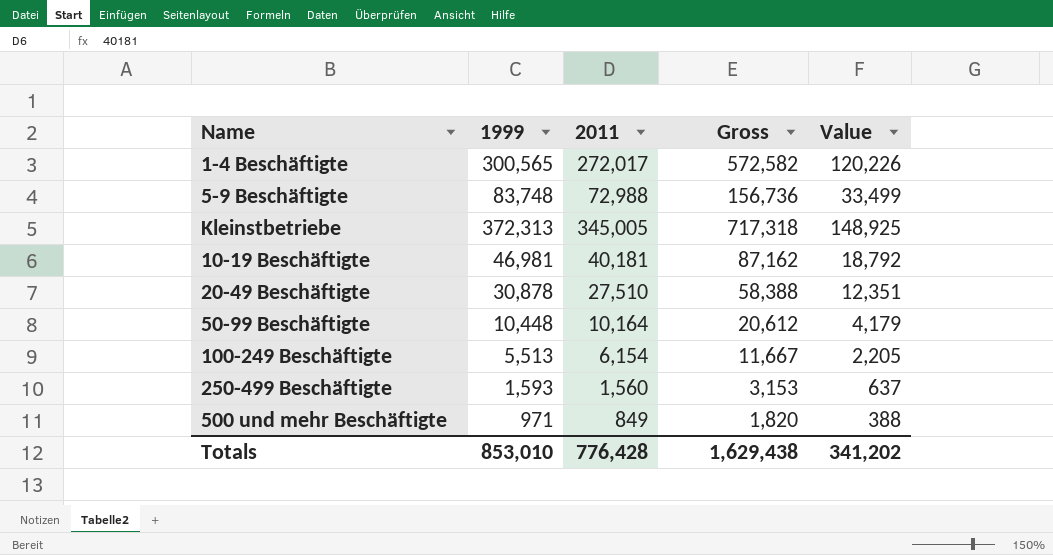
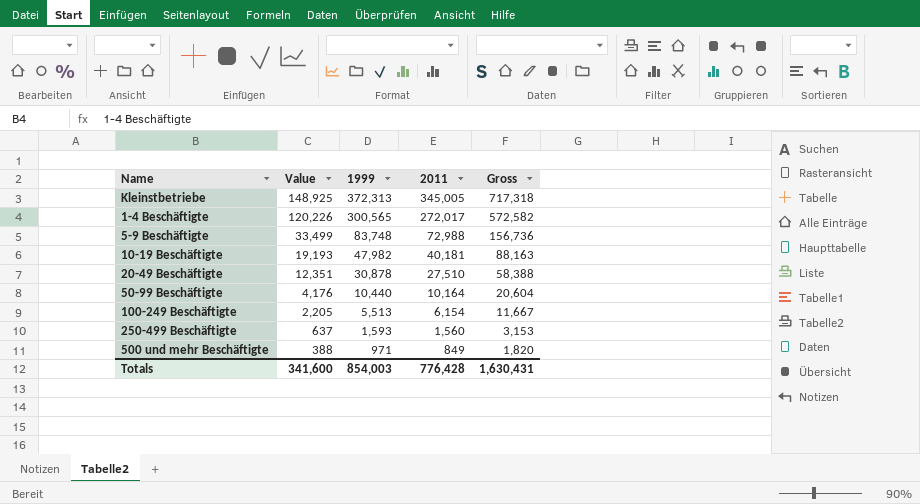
row order: none -> Value descending
column Value | position: 5 -> 2
10-19 Beschäftigte | Value: 18,792 -> 19,193
10-19 Beschäftigte | 1999: 46,981 -> 47,982
10-19 Beschäftigte | Gross: 87,162 -> 88,163
50-99 Beschäftigte | Value: 4,179 -> 4,176
50-99 Beschäftigte | 1999: 10,448 -> 10,440
50-99 Beschäftigte | Gross: 20,612 -> 20,604
Totals | Value: 341,202 -> 341,600
Totals | 1999: 853,010 -> 854,003
Totals | Gross: 1,629,438 -> 1,630,431

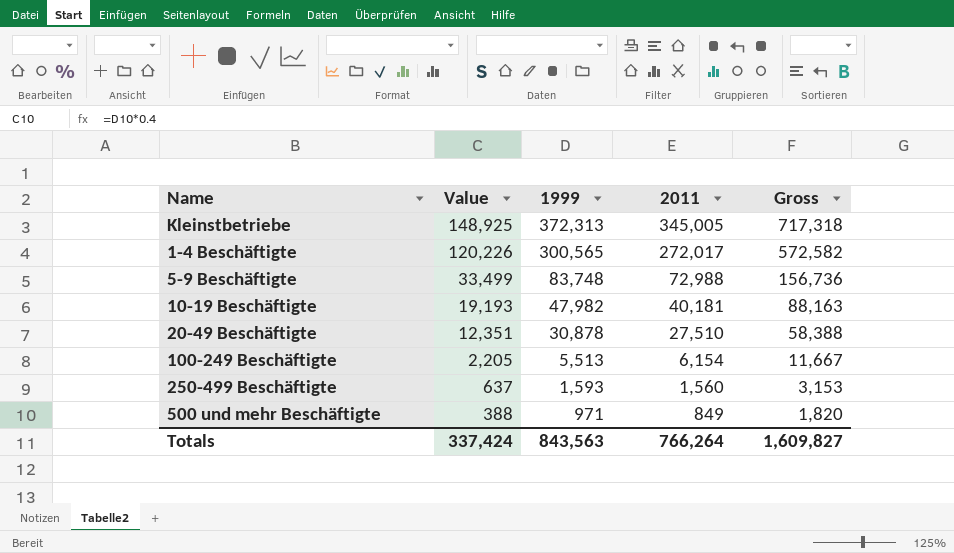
row 50-99 Beschäftigte: 4,176 | 10,440 | 10,164 | 20,604 -> none
Totals | Value: 341,600 -> 337,424
Totals | 1999: 854,003 -> 843,563
Totals | 2011: 776,428 -> 766,264
Totals | Gross: 1,630,431 -> 1,609,827

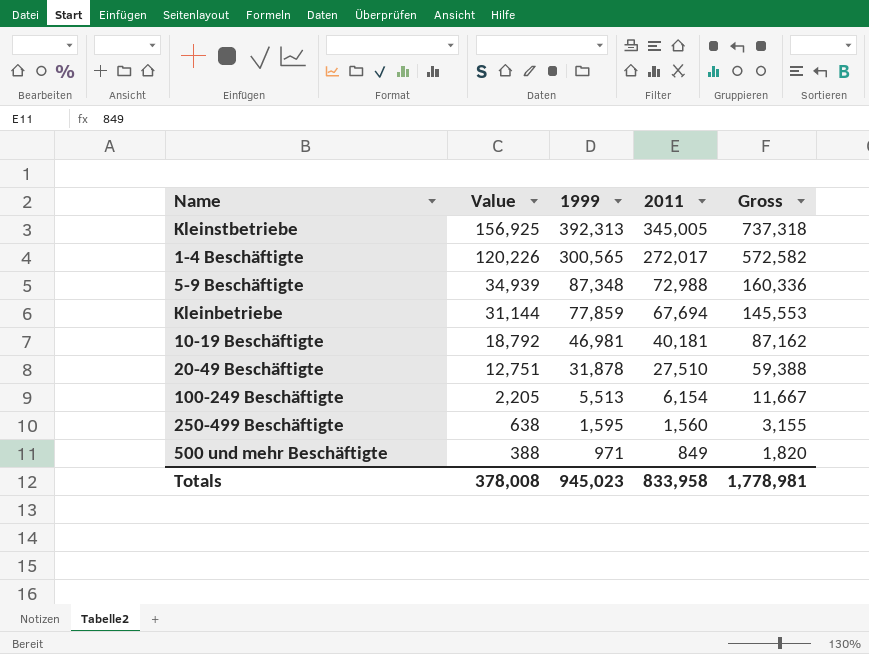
Kleinstbetriebe | Value: 148,925 -> 156,925
Kleinstbetriebe | 1999: 372,313 -> 392,313
Kleinstbetriebe | Gross: 717,318 -> 737,318
5-9 Beschäftigte | Value: 33,499 -> 34,939
5-9 Beschäftigte | 1999: 83,748 -> 87,348
5-9 Beschäftigte | Gross: 156,736 -> 160,336
row Kleinbetriebe: none -> 31,144 | 77,859 | 67,694 | 145,553
10-19 Beschäftigte | Value: 19,193 -> 18,792
10-19 Beschäftigte | 1999: 47,982 -> 46,981
10-19 Beschäftigte | Gross: 88,163 -> 87,162
20-49 Beschäftigte | Value: 12,351 -> 12,751
20-49 Beschäftigte | 1999: 30,878 -> 31,878
20-49 Beschäftigte | Gross: 58,388 -> 59,388
250-499 Beschäftigte | Value: 637 -> 638
250-499 Beschäftigte | 1999: 1,593 -> 1,595
250-499 Beschäftigte | Gross: 3,153 -> 3,155
Totals | Value: 337,424 -> 378,008
Totals | 1999: 843,563 -> 945,023
Totals | 2011: 766,264 -> 833,958
Totals | Gross: 1,609,827 -> 1,778,981

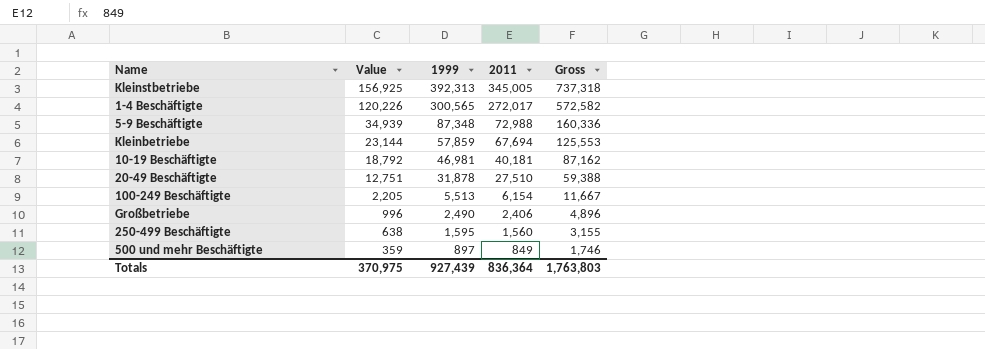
Kleinbetriebe | Value: 31,144 -> 23,144
Kleinbetriebe | 1999: 77,859 -> 57,859
Kleinbetriebe | Gross: 145,553 -> 125,553
row Großbetriebe: none -> 996 | 2,490 | 2,406 | 4,896
500 und mehr Beschäftigte | Value: 388 -> 359
500 und mehr Beschäftigte | 1999: 971 -> 897
500 und mehr Beschäftigte | Gross: 1,820 -> 1,746
Totals | Value: 378,008 -> 370,975
Totals | 1999: 945,023 -> 927,439
Totals | 2011: 833,958 -> 836,364
Totals | Gross: 1,778,981 -> 1,763,803

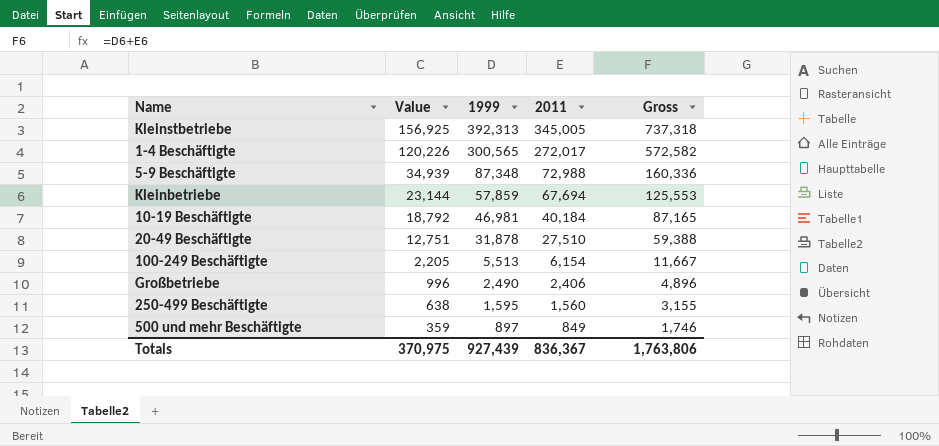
10-19 Beschäftigte | 2011: 40,181 -> 40,184
10-19 Beschäftigte | Gross: 87,162 -> 87,165
Totals | 2011: 836,364 -> 836,367
Totals | Gross: 1,763,803 -> 1,763,806

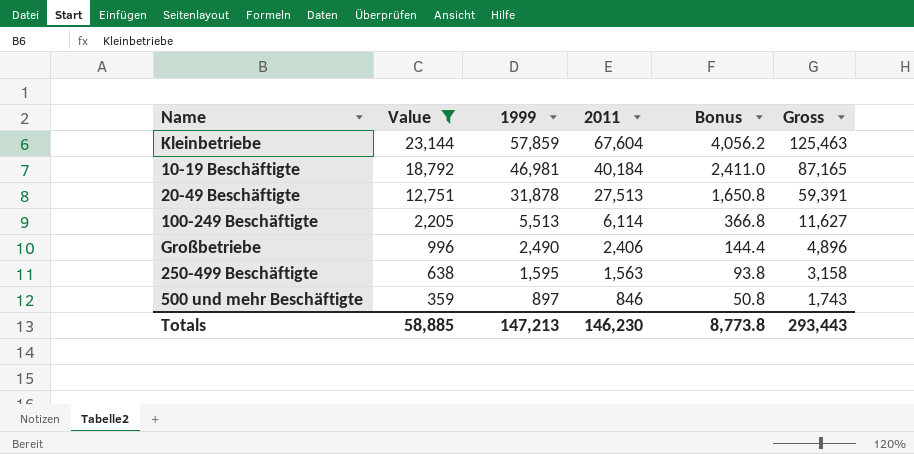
filter: none -> Value <= 23,144
column Bonus | formula: none -> [2011] * 0.06
Kleinbetriebe | 2011: 67,694 -> 67,604
Kleinbetriebe | Gross: 125,553 -> 125,463
20-49 Beschäftigte | 2011: 27,510 -> 27,513
20-49 Beschäftigte | Gross: 59,388 -> 59,391
100-249 Beschäftigte | 2011: 6,154 -> 6,114
100-249 Beschäftigte | Gross: 11,667 -> 11,627
250-499 Beschäftigte | 2011: 1,560 -> 1,563
250-499 Beschäftigte | Gross: 3,155 -> 3,158
500 und mehr Beschäftigte | 2011: 849 -> 846
500 und mehr Beschäftigte | Gross: 1,746 -> 1,743
Totals | Value: 370,975 -> 58,885
Totals | 1999: 927,439 -> 147,213
Totals | 2011: 836,367 -> 146,230
Totals | Gross: 1,763,806 -> 293,443

